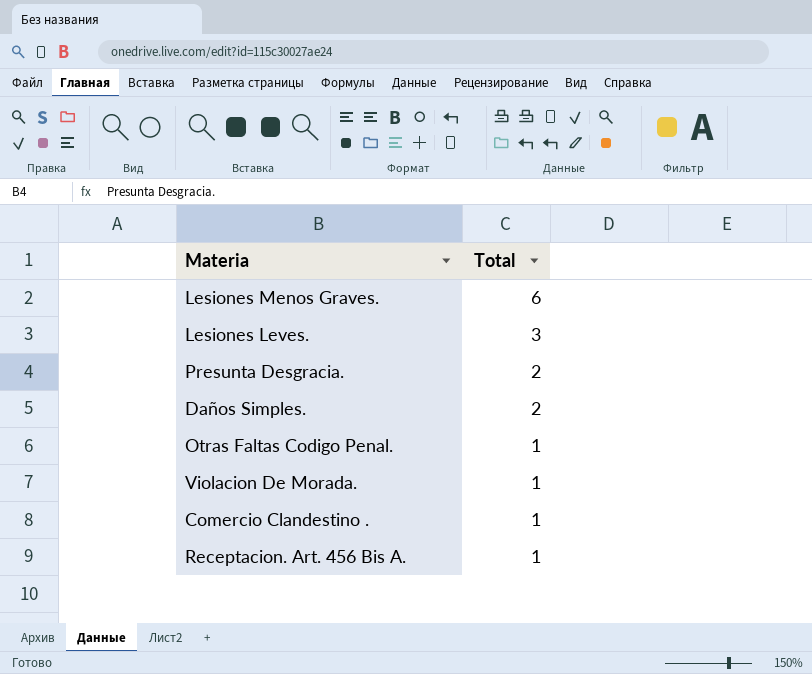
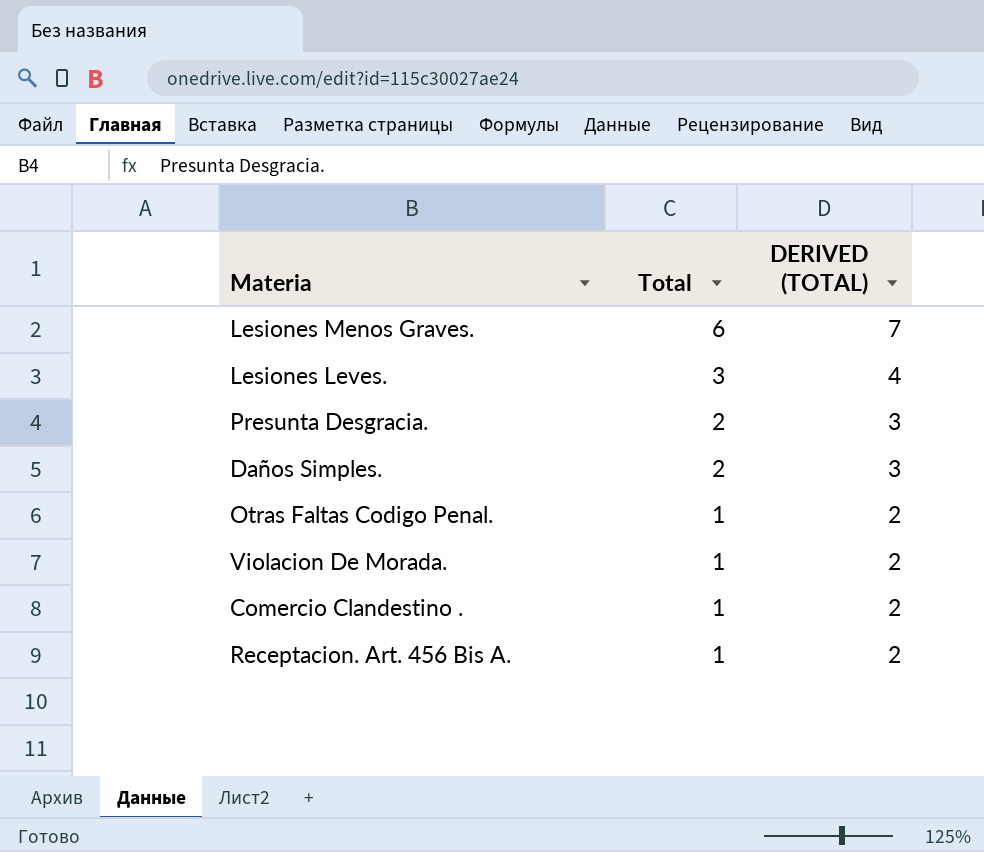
column DERIVED (TOTAL) | formula: none -> [Total] + 1

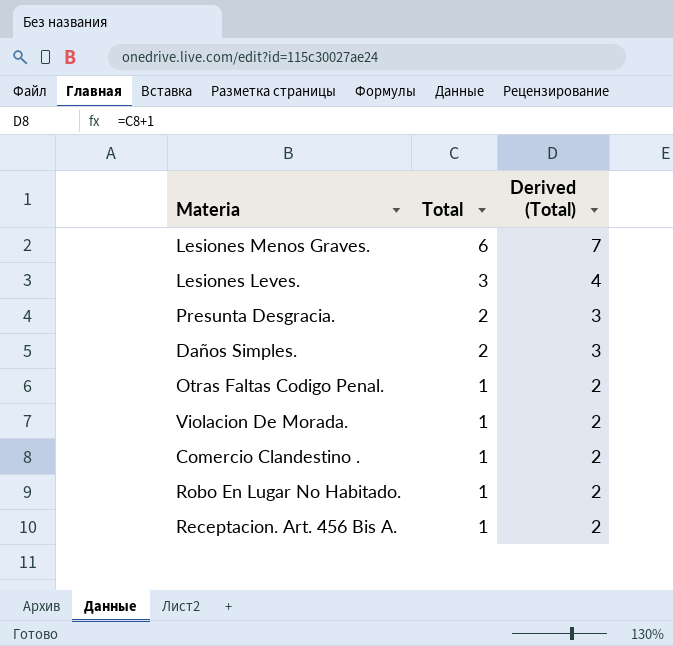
column name: DERIVED (TOTAL) -> Derived (Total)
row Robo En Lugar No Habitado.: none -> 1 | 2

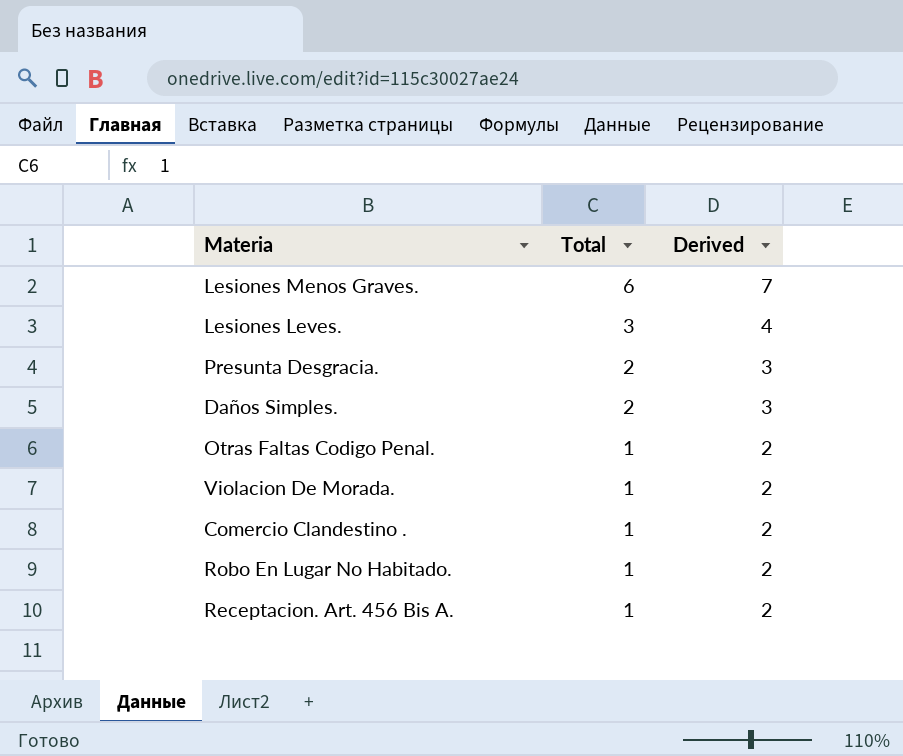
column name: Derived (Total) -> Derived

